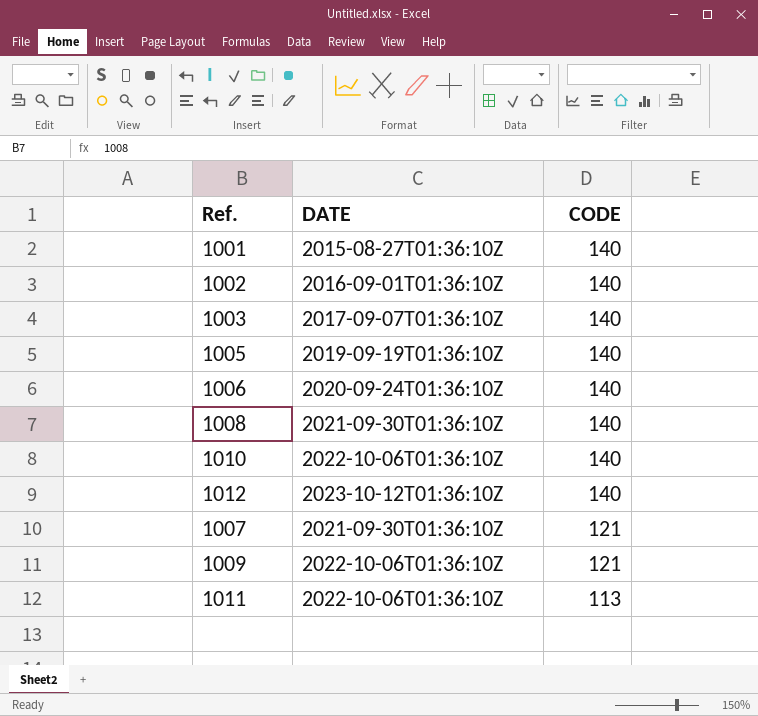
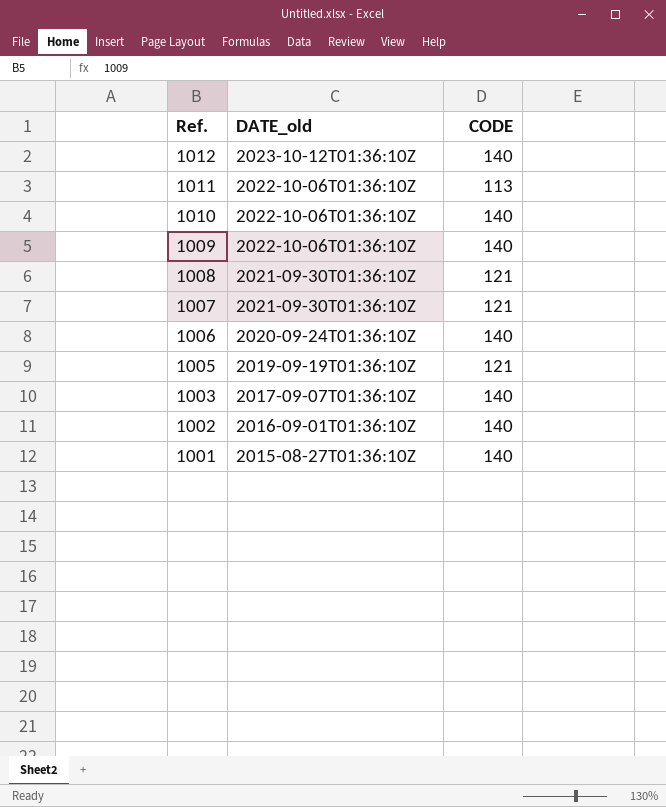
row order: CODE descending -> Ref. descending
column name: DATE -> DATE_old
1009 | CODE: 121 -> 140
1008 | CODE: 140 -> 121
1005 | CODE: 140 -> 121

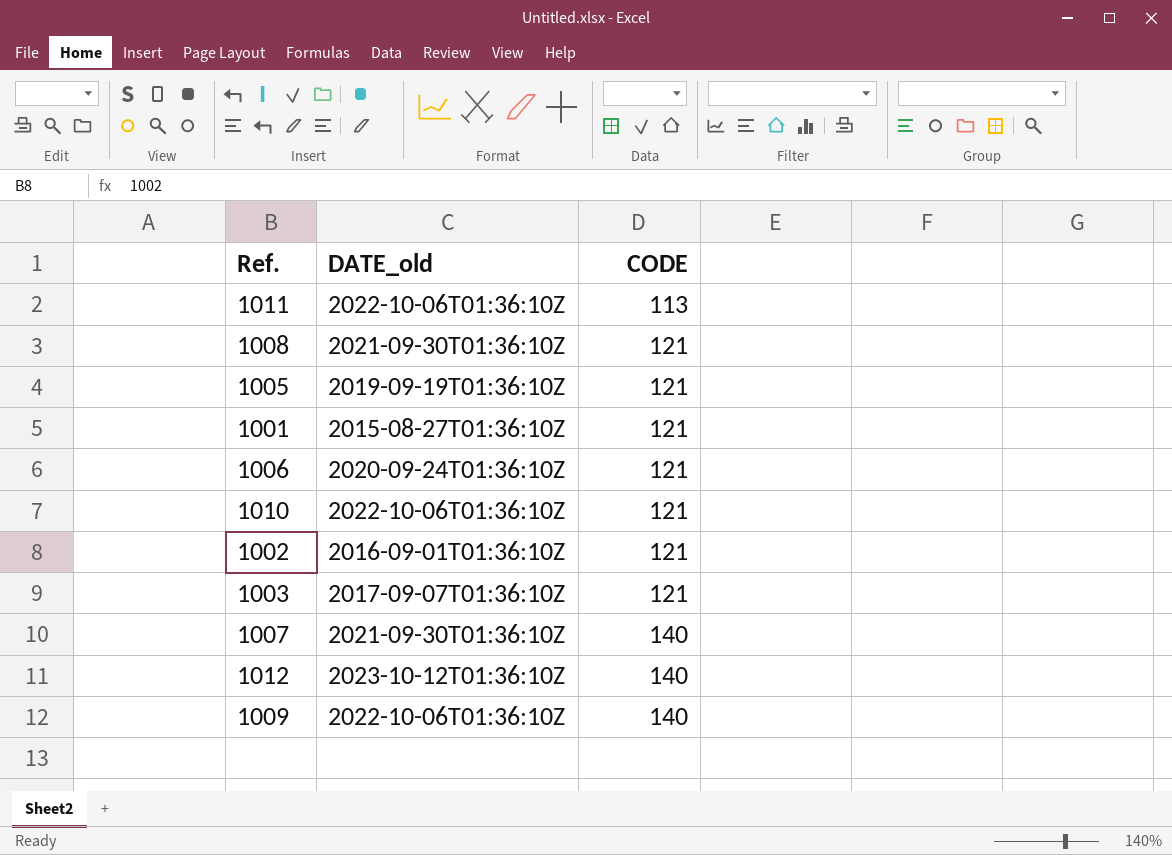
row order: Ref. descending -> CODE ascending
1001 | CODE: 140 -> 121
1006 | CODE: 140 -> 121
1010 | CODE: 140 -> 121
1002 | CODE: 140 -> 121
1003 | CODE: 140 -> 121
1007 | CODE: 121 -> 140

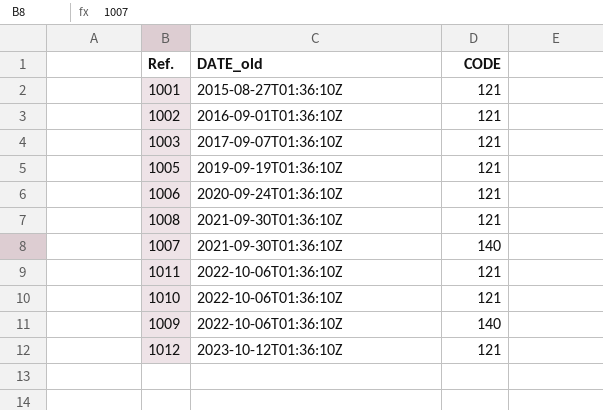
row order: CODE ascending -> DATE_old ascending
1011 | CODE: 113 -> 121
1012 | CODE: 140 -> 121

